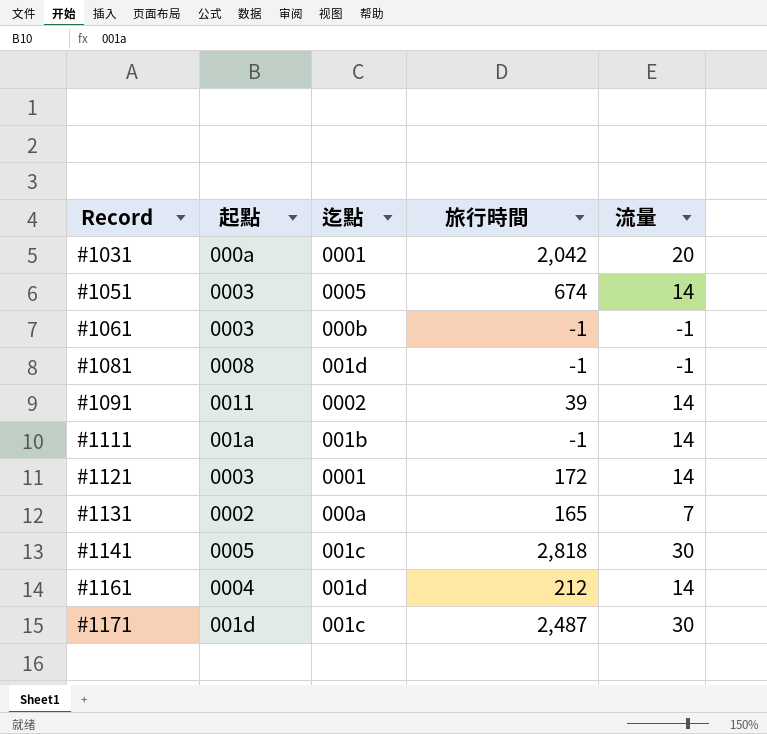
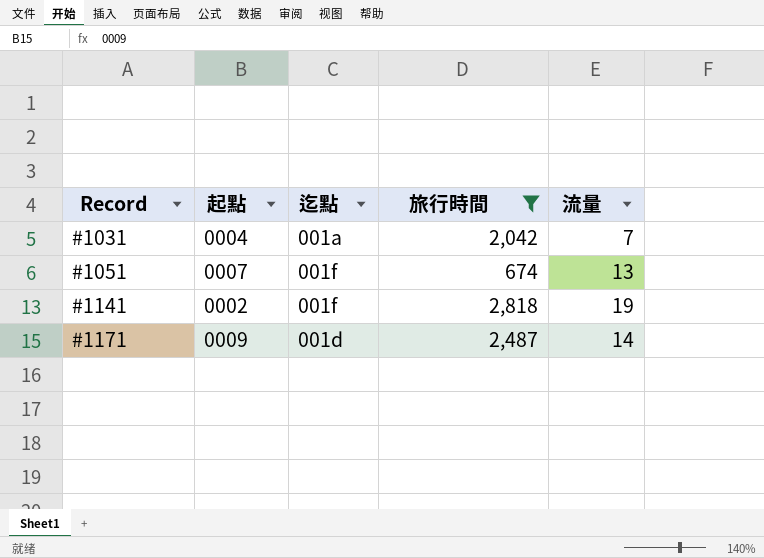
filter: none -> 旅行時間 >= 674
#1031 | 起點: 000a -> 0004
#1031 | 迄點: 0001 -> 001a
#1031 | 流量: 20 -> 7
#1051 | 起點: 0003 -> 0007
#1051 | 迄點: 0005 -> 001f
#1051 | 流量: 14 -> 13
#1141 | 起點: 0005 -> 0002
#1141 | 迄點: 001c -> 001f
#1141 | 流量: 30 -> 19
#1171 | 起點: 001d -> 0009
#1171 | 迄點: 001c -> 001d
#1171 | 流量: 30 -> 14

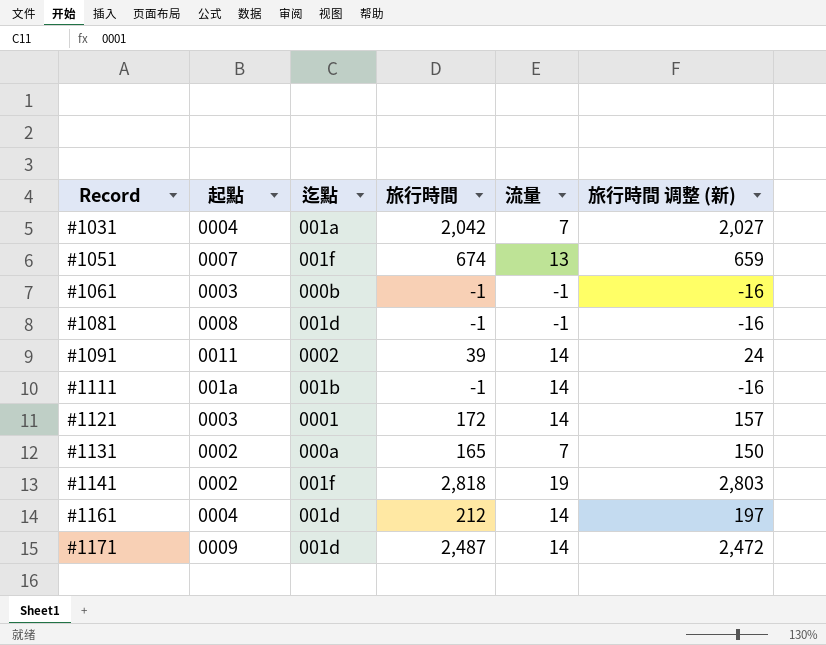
filter: 旅行時間 >= 674 -> none
column 旅行時間 调整 (新) | formula: none -> [旅行時間] - 15

